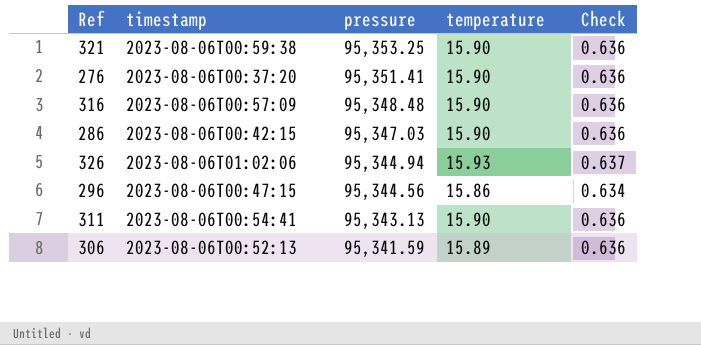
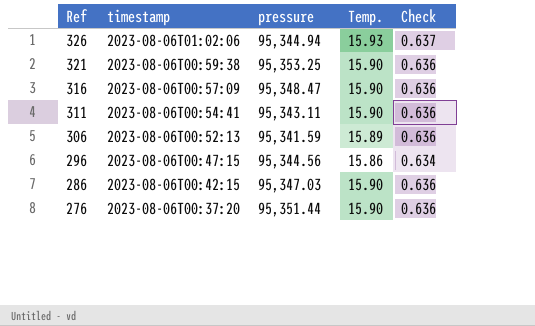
row order: pressure descending -> Ref descending
column name: temperature -> Temp.
316 | pressure: 95,348.48 -> 95,348.47
311 | pressure: 95,343.13 -> 95,343.11
276 | pressure: 95,351.41 -> 95,351.44

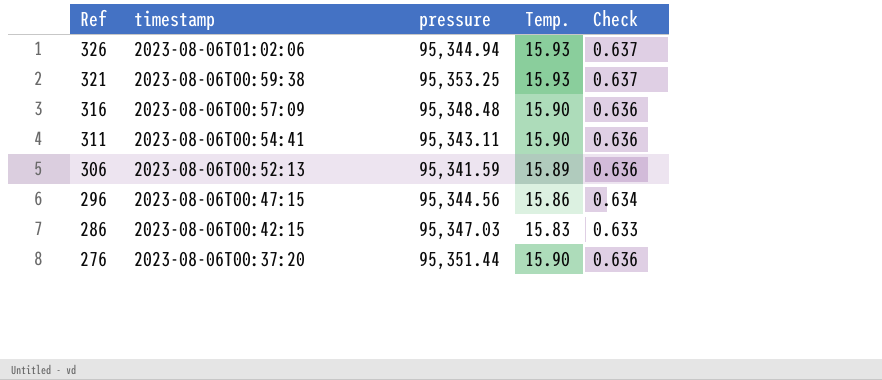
321 | Temp.: 15.90 -> 15.93
321 | Check: 0.636 -> 0.637
316 | pressure: 95,348.47 -> 95,348.48
286 | Temp.: 15.90 -> 15.83
286 | Check: 0.636 -> 0.633

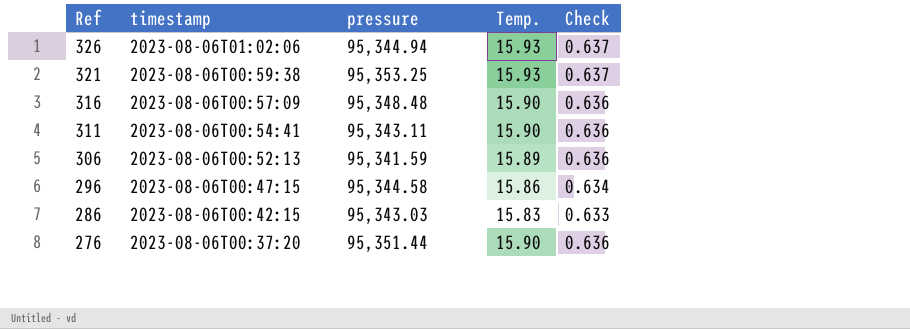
296 | pressure: 95,344.56 -> 95,344.58
286 | pressure: 95,347.03 -> 95,343.03

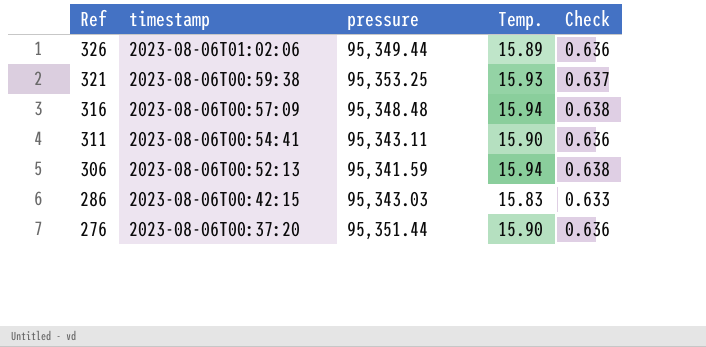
row 296: 2023-08-06T00:47:15 | 95,344.58 | 15.86 | 0.634 -> none
326 | pressure: 95,344.94 -> 95,349.44
326 | Temp.: 15.93 -> 15.89
326 | Check: 0.637 -> 0.636
316 | Temp.: 15.90 -> 15.94
316 | Check: 0.636 -> 0.638
306 | Temp.: 15.89 -> 15.94
306 | Check: 0.636 -> 0.638

